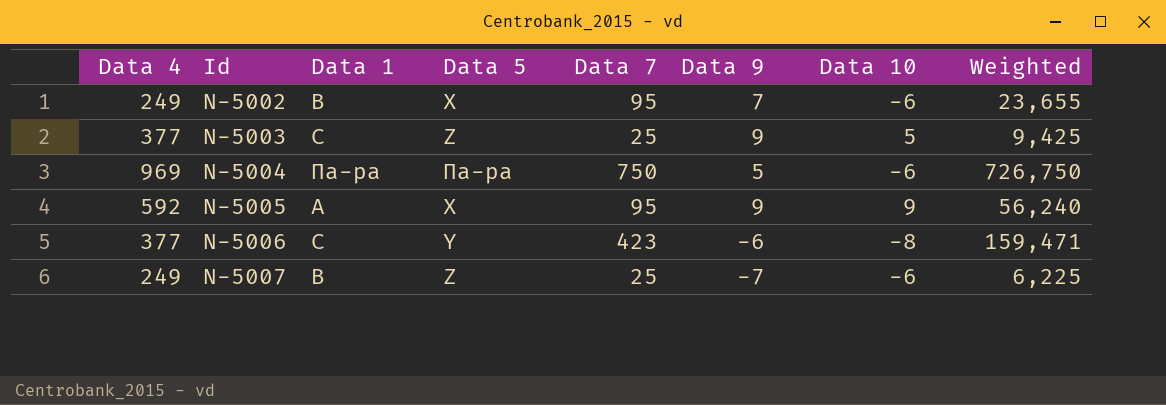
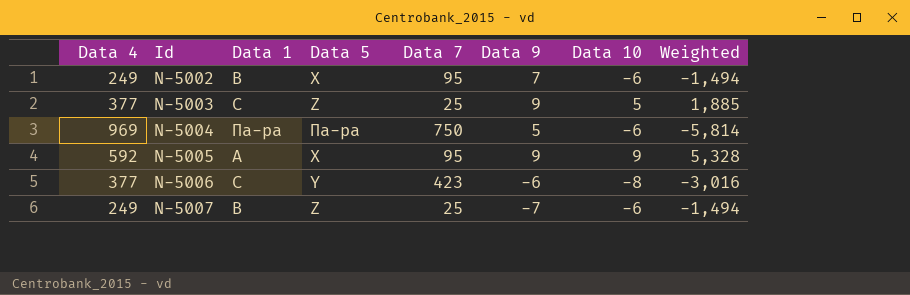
column Weighted | formula: [Data 4] * [Data 7] -> [Data 4] * [Data 10]

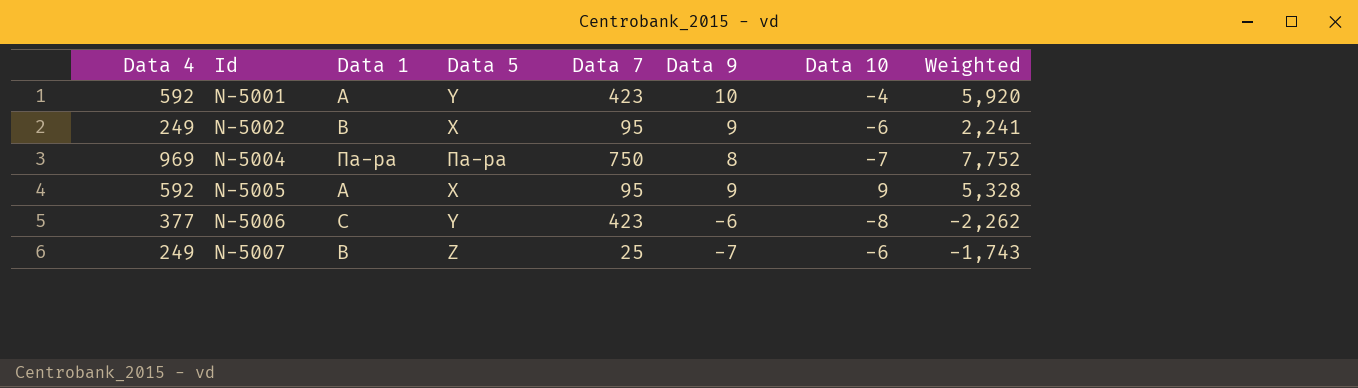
column Weighted | formula: [Data 4] * [Data 10] -> [Data 4] * [Data 9]
row N-5003: 377 | С | Z | 25 | 9 | 5 | 1,885 -> none
row N-5001: none -> 592 | А | Y | 423 | 10 | -4 | 5,920
N-5002 | Data 9: 7 -> 9
N-5004 | Data 9: 5 -> 8
N-5004 | Data 10: -6 -> -7

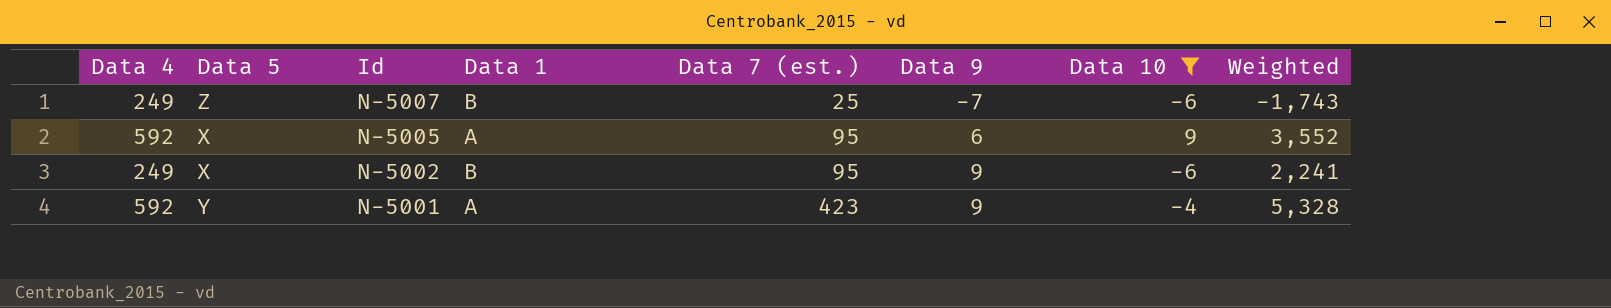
filter: none -> Data 10 >= -6
row order: Id ascending -> Id descending
column Data 5 | position: 4 -> 2
column name: Data 7 -> Data 7 (est.)
N-5005 | Data 9: 9 -> 6
N-5005 | Weighted: 5,328 -> 3,552
N-5001 | Data 9: 10 -> 9
N-5001 | Weighted: 5,920 -> 5,328

